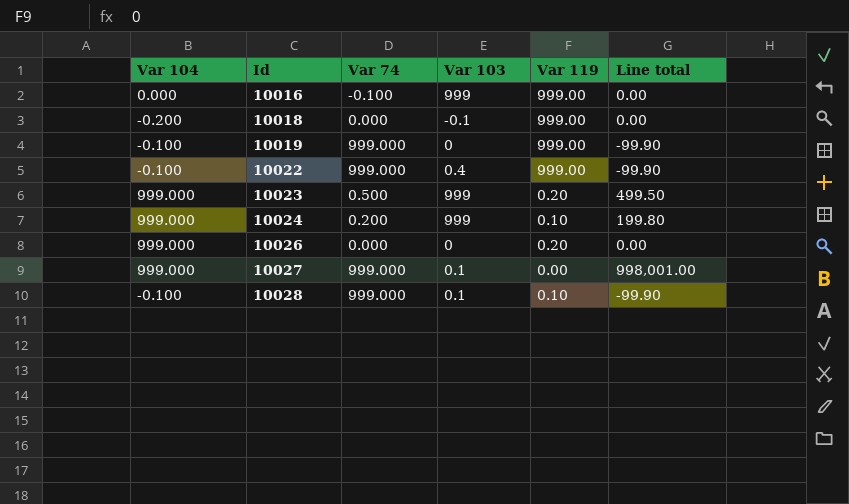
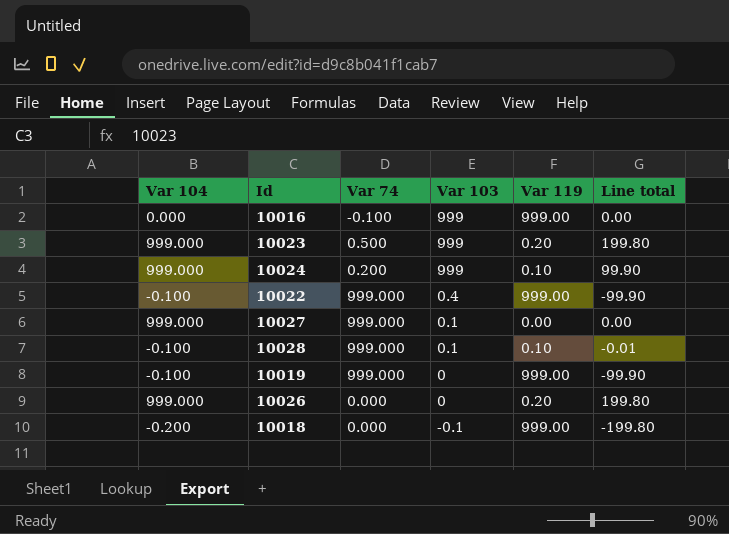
row order: Id ascending -> Var 103 descending
column Line total | formula: [Var 104] * [Var 74] -> [Var 104] * [Var 119]

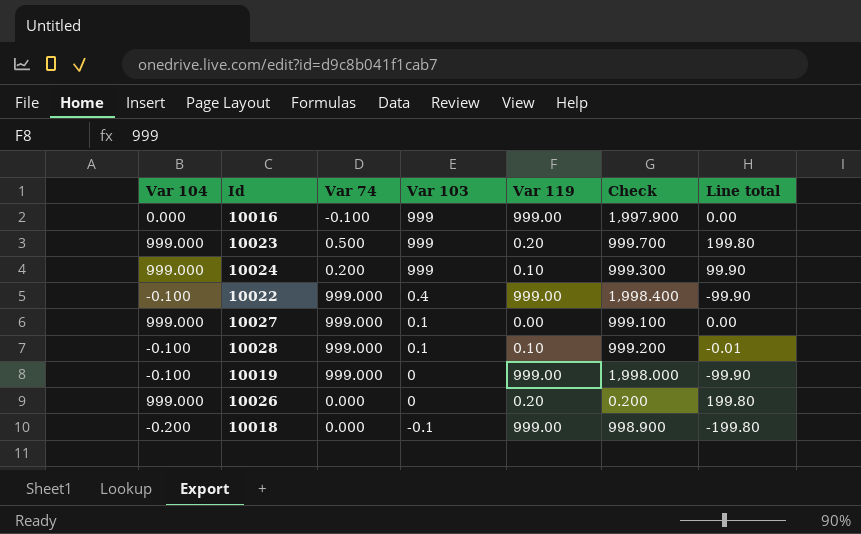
column Check | formula: none -> [Var 74] + [Var 103] + [Var 119]

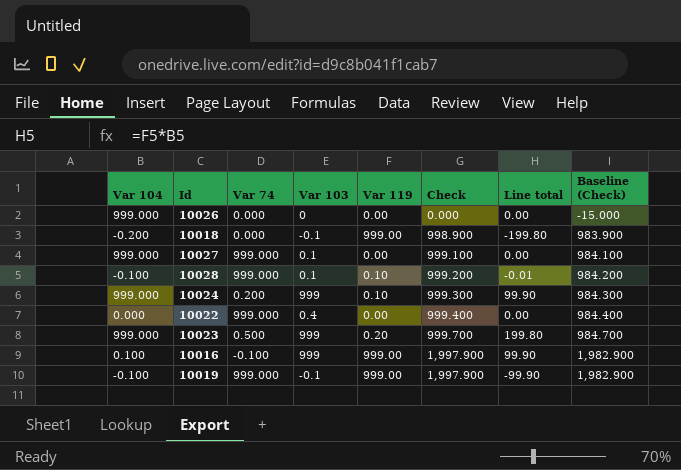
row order: Var 103 descending -> Check ascending
column Baseline (Check) | formula: none -> [Check] - 15
10026 | Var 119: 0.20 -> 0.00
10026 | Check: 0.200 -> 0.000
10026 | Line total: 199.80 -> 0.00
10022 | Var 104: -0.100 -> 0.000
10022 | Var 119: 999.00 -> 0.00
10022 | Check: 1,998.400 -> 999.400
10022 | Line total: -99.90 -> 0.00
10016 | Var 104: 0.000 -> 0.100
10016 | Line total: 0.00 -> 99.90
10019 | Var 103: 0 -> -0.1
10019 | Check: 1,998.000 -> 1,997.900

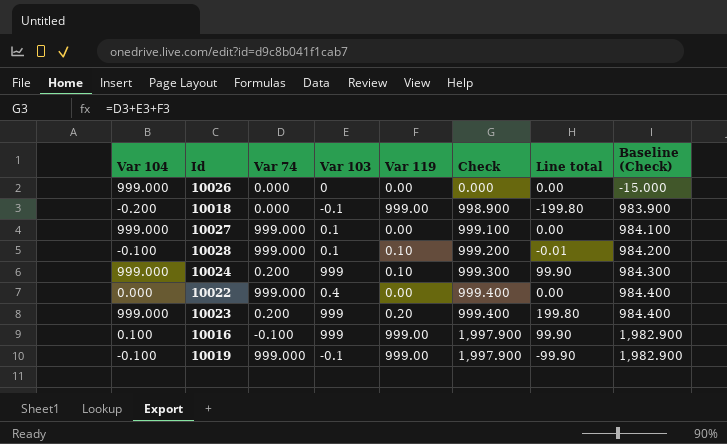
10023 | Var 74: 0.500 -> 0.200
10023 | Check: 999.700 -> 999.400
10023 | Baseline (Check): 984.700 -> 984.400

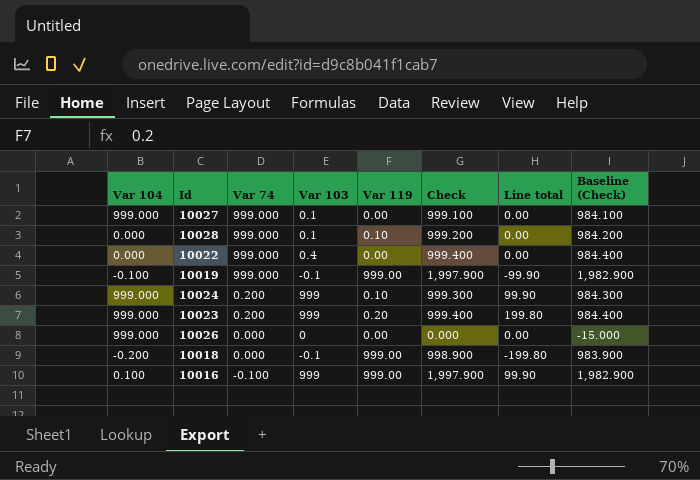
row order: Check ascending -> Var 74 descending
10028 | Var 104: -0.100 -> 0.000
10028 | Line total: -0.01 -> 0.00

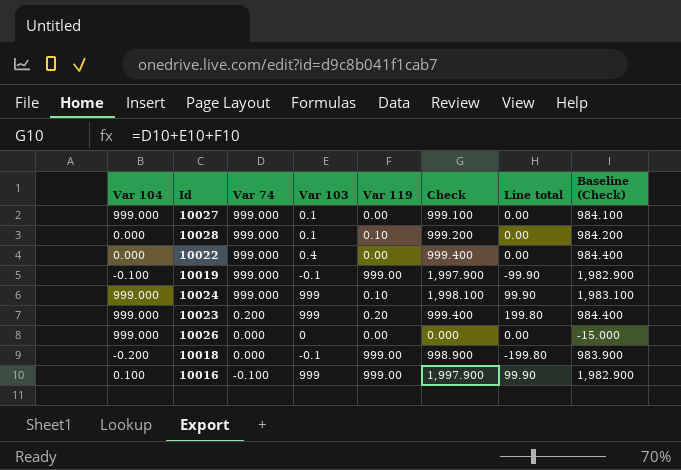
10024 | Var 74: 0.200 -> 999.000
10024 | Check: 999.300 -> 1,998.100
10024 | Baseline (Check): 984.300 -> 1,983.100

